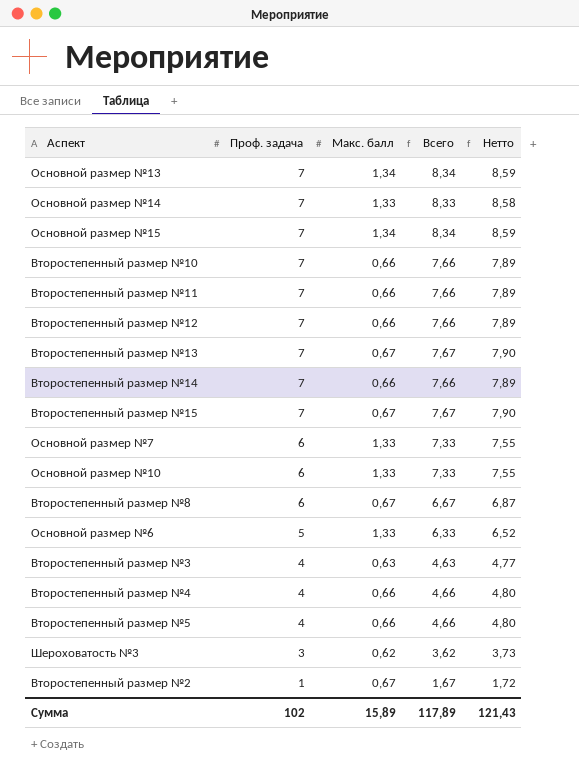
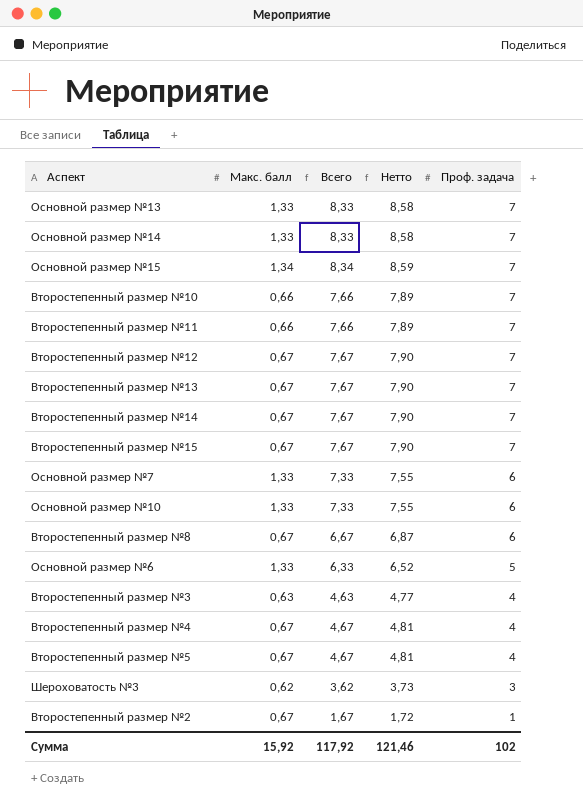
column Проф. задача | position: 2 -> 5
Основной размер №13 | Макс. балл: 1,34 -> 1,33
Основной размер №13 | Всего: 8,34 -> 8,33
Основной размер №13 | Нетто: 8,59 -> 8,58
Второстепенный размер №12 | Макс. балл: 0,66 -> 0,67
Второстепенный размер №12 | Всего: 7,66 -> 7,67
Второстепенный размер №12 | Нетто: 7,89 -> 7,90
Второстепенный размер №14 | Макс. балл: 0,66 -> 0,67
Второстепенный размер №14 | Всего: 7,66 -> 7,67
Второстепенный размер №14 | Нетто: 7,89 -> 7,90
Второстепенный размер №4 | Макс. балл: 0,66 -> 0,67
Второстепенный размер №4 | Всего: 4,66 -> 4,67
Второстепенный размер №4 | Нетто: 4,80 -> 4,81
Второстепенный размер №5 | Макс. балл: 0,66 -> 0,67
Второстепенный размер №5 | Всего: 4,66 -> 4,67
Второстепенный размер №5 | Нетто: 4,80 -> 4,81
Сумма | Макс. балл: 15,89 -> 15,92
Сумма | Всего: 117,89 -> 117,92
Сумма | Нетто: 121,43 -> 121,46

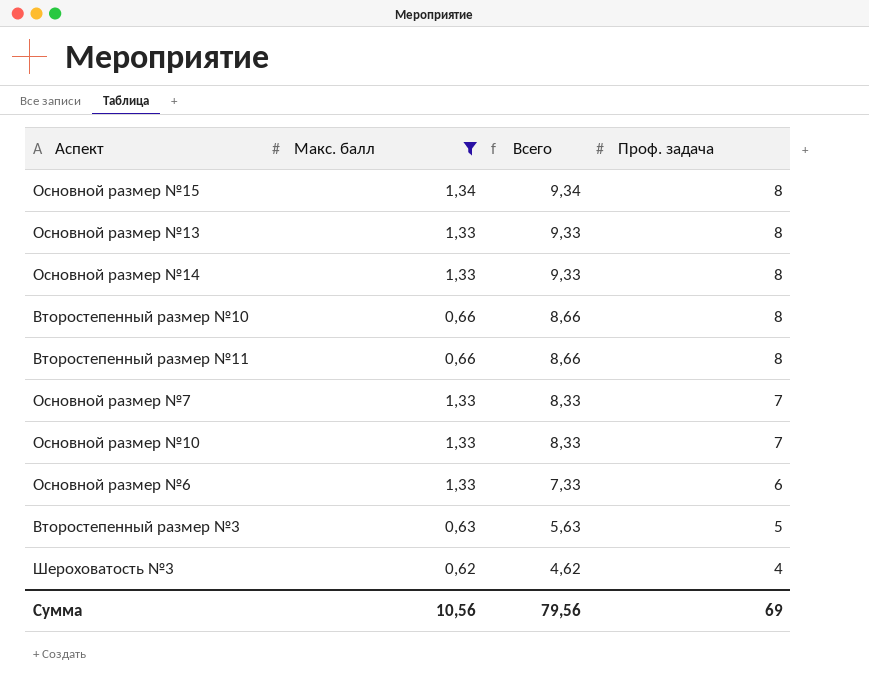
filter: none -> Макс. балл != 0,67
row order: Проф. задача descending -> Всего descending
column Нетто | formula: [Всего] * 1,03 -> none
Основной размер №15 | Всего: 8,34 -> 9,34
Основной размер №15 | Проф. задача: 7 -> 8
Основной размер №13 | Всего: 8,33 -> 9,33
Основной размер №13 | Проф. задача: 7 -> 8
Основной размер №14 | Всего: 8,33 -> 9,33
Основной размер №14 | Проф. задача: 7 -> 8
Второстепенный размер №10 | Всего: 7,66 -> 8,66
Второстепенный размер №10 | Проф. задача: 7 -> 8
Второстепенный размер №11 | Всего: 7,66 -> 8,66
Второстепенный размер №11 | Проф. задача: 7 -> 8
Основной размер №7 | Всего: 7,33 -> 8,33
Основной размер №7 | Проф. задача: 6 -> 7
Основной размер №10 | Всего: 7,33 -> 8,33
Основной размер №10 | Проф. задача: 6 -> 7
Основной размер №6 | Всего: 6,33 -> 7,33
Основной размер №6 | Проф. задача: 5 -> 6
Второстепенный размер №3 | Всего: 4,63 -> 5,63
Второстепенный размер №3 | Проф. задача: 4 -> 5
Шероховатость №3 | Всего: 3,62 -> 4,62
Шероховатость №3 | Проф. задача: 3 -> 4
Сумма | Макс. балл: 15,92 -> 10,56
Сумма | Всего: 117,92 -> 79,56
Сумма | Проф. задача: 102 -> 69

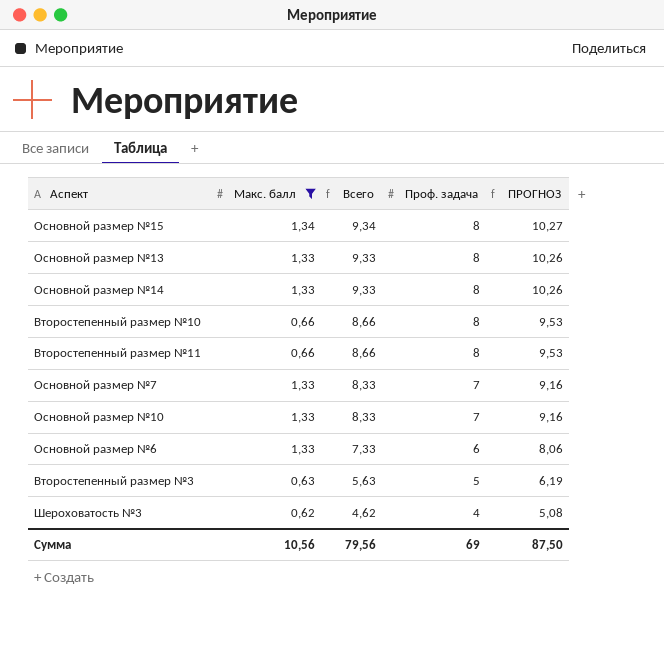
column ПРОГНОЗ | formula: none -> [Всего] * 1,1

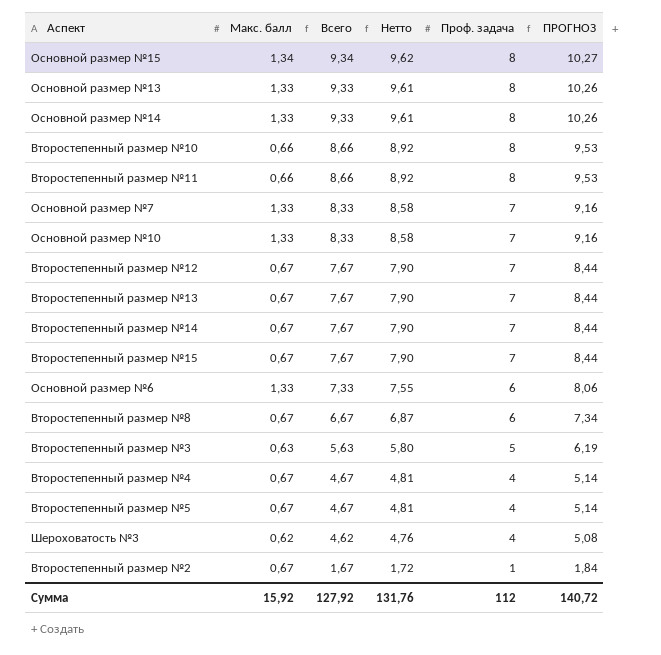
filter: Макс. балл != 0,67 -> none
column Нетто | formula: none -> [Всего] * 1,03
Сумма | Макс. балл: 10,56 -> 15,92
Сумма | Всего: 79,56 -> 127,92
Сумма | Проф. задача: 69 -> 112
Сумма | ПРОГНОЗ: 87,50 -> 140,72

